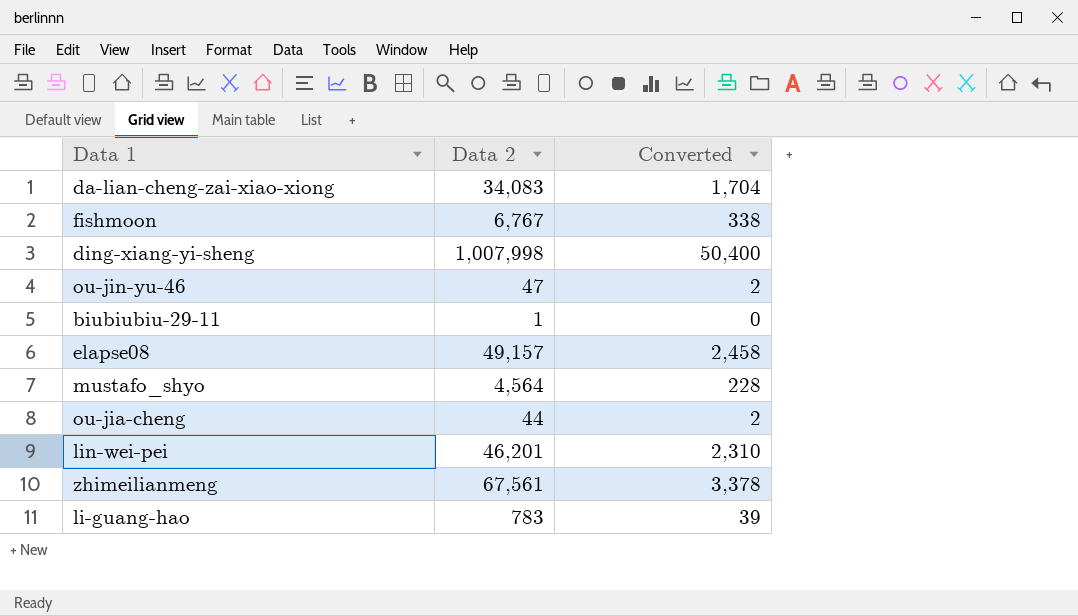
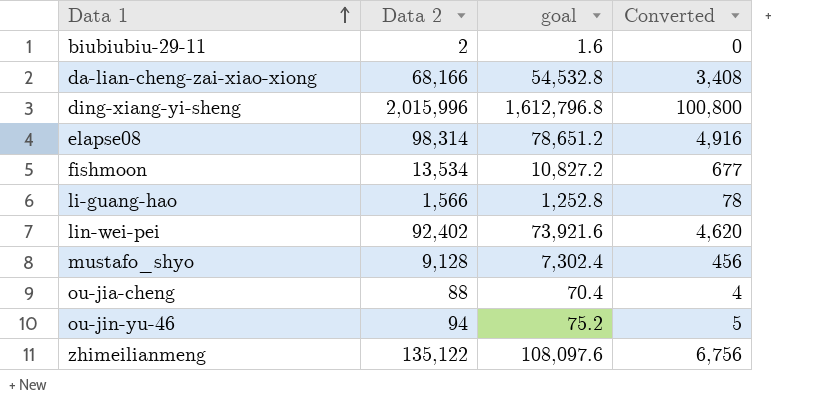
row order: none -> Data 1 ascending
column goal | formula: none -> [Data 2] * 0.8
biubiubiu-29-11 | Data 2: 1 -> 2
da-lian-cheng-zai-xiao-xiong | Data 2: 34,083 -> 68,166
da-lian-cheng-zai-xiao-xiong | Converted: 1,704 -> 3,408
ding-xiang-yi-sheng | Data 2: 1,007,998 -> 2,015,996
ding-xiang-yi-sheng | Converted: 50,400 -> 100,800
elapse08 | Data 2: 49,157 -> 98,314
elapse08 | Converted: 2,458 -> 4,916
fishmoon | Data 2: 6,767 -> 13,534
fishmoon | Converted: 338 -> 677
li-guang-hao | Data 2: 783 -> 1,566
li-guang-hao | Converted: 39 -> 78
lin-wei-pei | Data 2: 46,201 -> 92,402
lin-wei-pei | Converted: 2,310 -> 4,620
mustafo_shyo | Data 2: 4,564 -> 9,128
mustafo_shyo | Converted: 228 -> 456
ou-jia-cheng | Data 2: 44 -> 88
ou-jia-cheng | Converted: 2 -> 4
ou-jin-yu-46 | Data 2: 47 -> 94
ou-jin-yu-46 | Converted: 2 -> 5
zhimeilianmeng | Data 2: 67,561 -> 135,122
zhimeilianmeng | Converted: 3,378 -> 6,756

